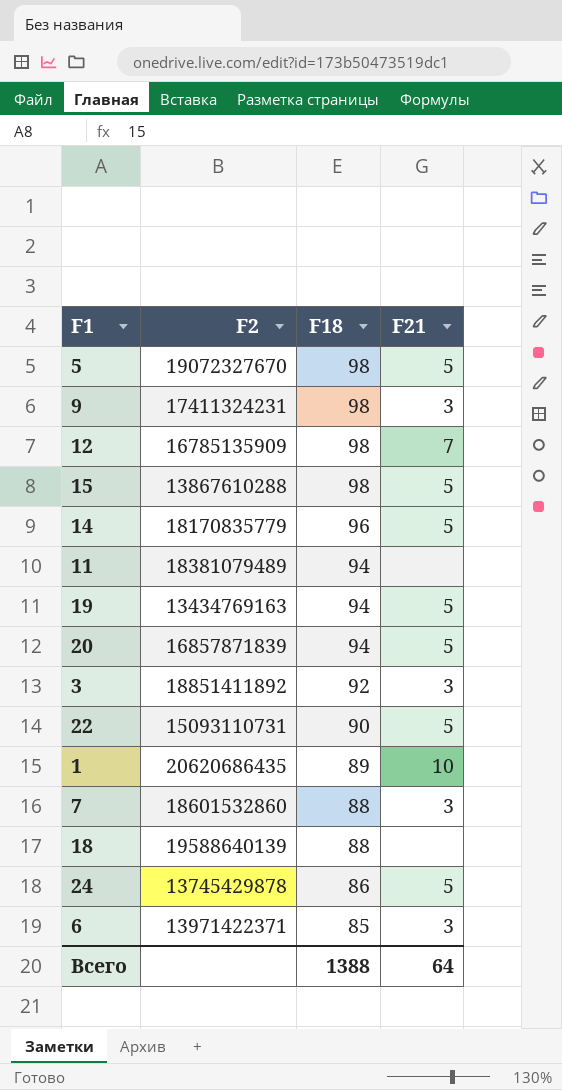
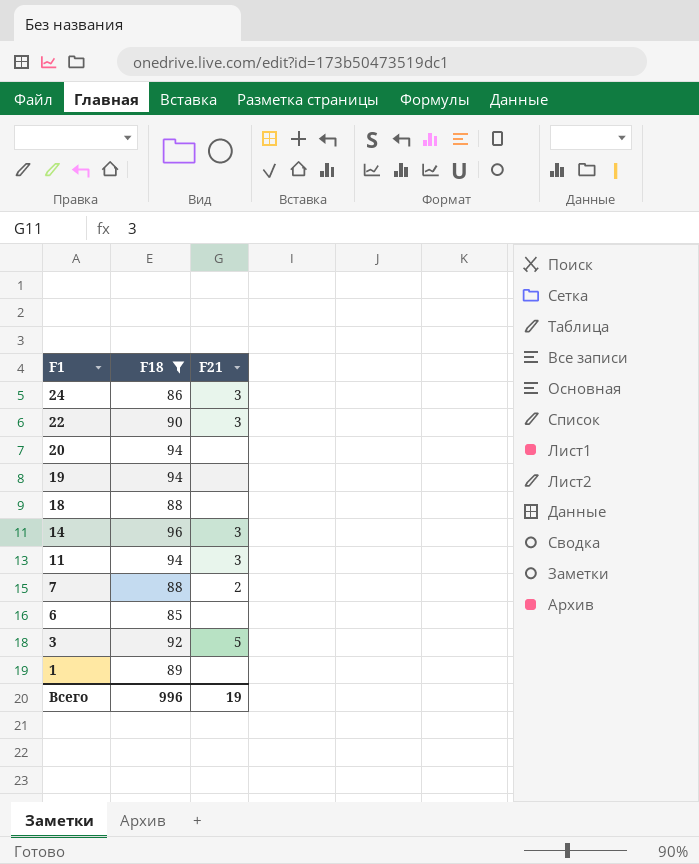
filter: none -> F18 != 98
row order: F18 descending -> F1 descending
column F2 | position: 2 -> none
24 | F21: 5 -> 3
22 | F21: 5 -> 3
20 | F21: 5 -> none
19 | F21: 5 -> none
14 | F21: 5 -> 3
11 | F21: none -> 3
7 | F21: 3 -> 2
6 | F21: 3 -> none
3 | F21: 3 -> 5
1 | F21: 10 -> none
Всего | F18: 1388 -> 996
Всего | F21: 64 -> 19

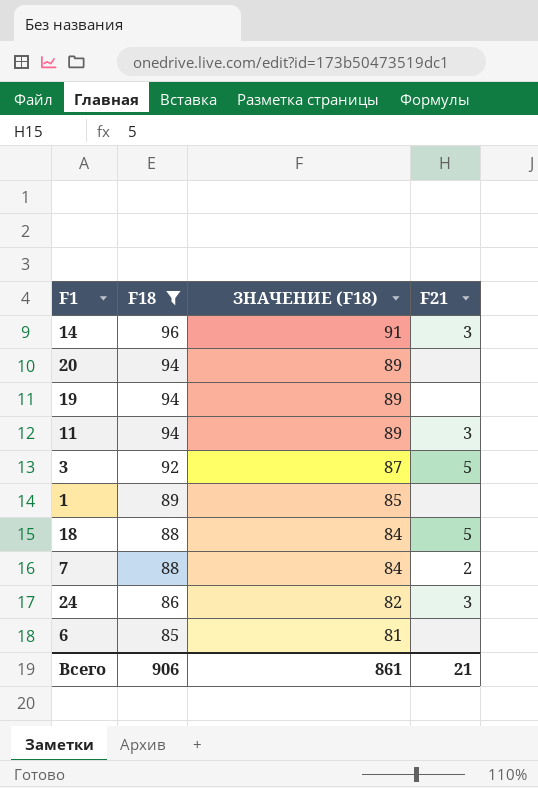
row order: F1 descending -> F18 descending
column ЗНАЧЕНИЕ (F18) | formula: none -> [F18] * 0,95
row 22: 90 | 3 -> none
18 | F21: none -> 5
Всего | F18: 996 -> 906
Всего | F21: 19 -> 21

